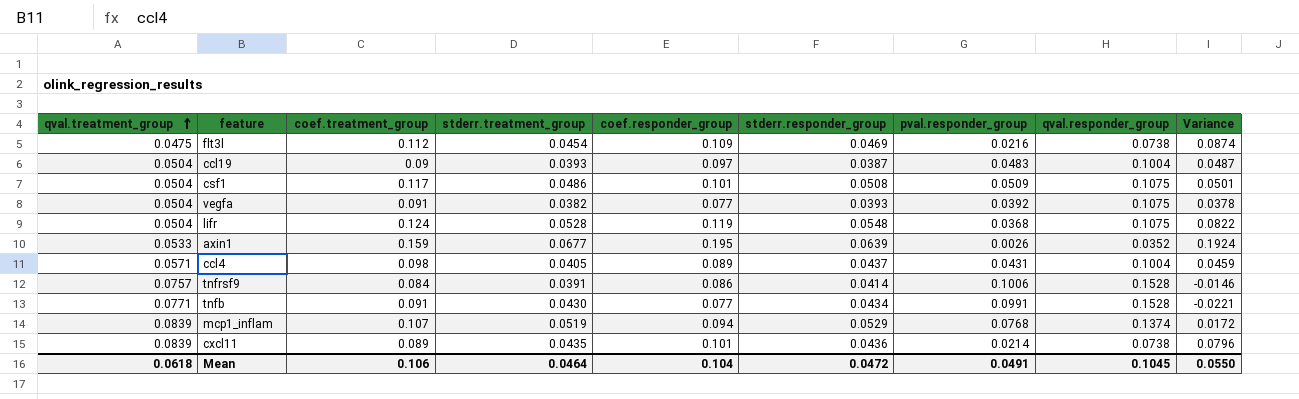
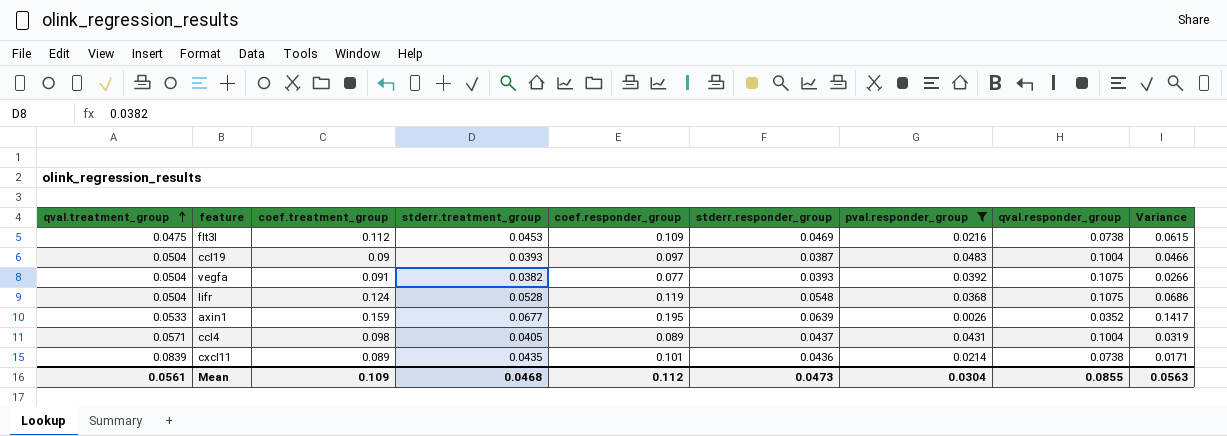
filter: none -> pval.responder_group <= 0.0483
column Variance | formula: [coef.responder_group] - [pval.responder_group] -> [coef.responder_group] - [qval.treatment_group]
flt3l | stderr.treatment_group: 0.0454 -> 0.0453
Mean | qval.treatment_group: 0.0618 -> 0.0561
Mean | coef.treatment_group: 0.106 -> 0.109
Mean | stderr.treatment_group: 0.0464 -> 0.0468
Mean | coef.responder_group: 0.104 -> 0.112
Mean | stderr.responder_group: 0.0472 -> 0.0473
Mean | pval.responder_group: 0.0491 -> 0.0304
Mean | qval.responder_group: 0.1045 -> 0.0855
Mean | Variance: 0.0550 -> 0.0563

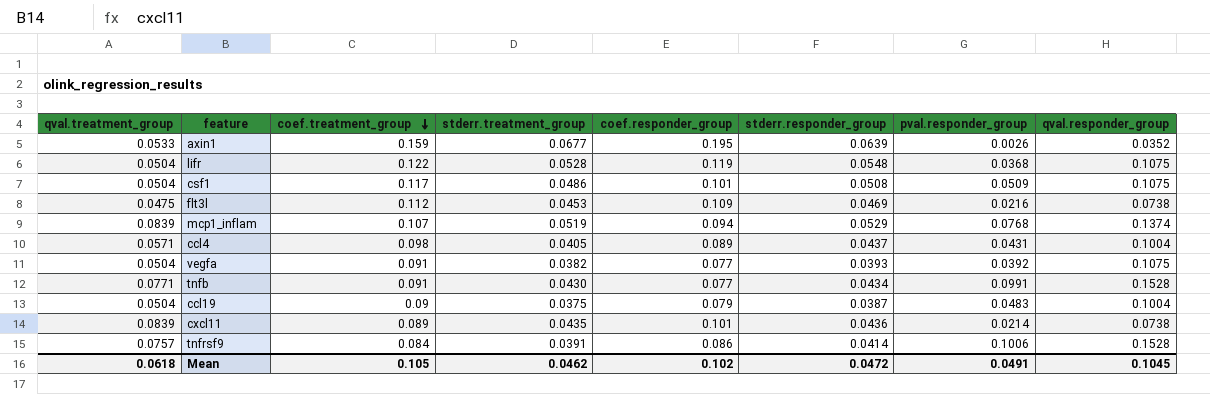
filter: pval.responder_group <= 0.0483 -> none
row order: qval.treatment_group ascending -> coef.treatment_group descending
column Variance | formula: [coef.responder_group] - [qval.treatment_group] -> none
lifr | coef.treatment_group: 0.124 -> 0.122
ccl19 | stderr.treatment_group: 0.0393 -> 0.0375
ccl19 | coef.responder_group: 0.097 -> 0.079
Mean | qval.treatment_group: 0.0561 -> 0.0618
Mean | coef.treatment_group: 0.109 -> 0.105
Mean | stderr.treatment_group: 0.0468 -> 0.0462
Mean | coef.responder_group: 0.112 -> 0.102
Mean | stderr.responder_group: 0.0473 -> 0.0472
Mean | pval.responder_group: 0.0304 -> 0.0491
Mean | qval.responder_group: 0.0855 -> 0.1045

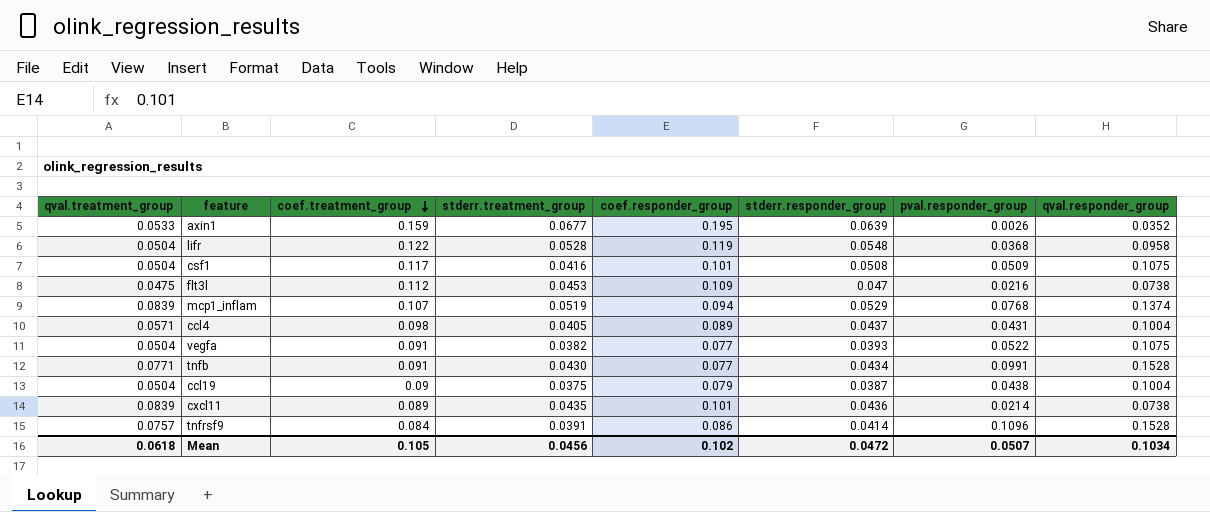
lifr | qval.responder_group: 0.1075 -> 0.0958
csf1 | stderr.treatment_group: 0.0486 -> 0.0416
flt3l | stderr.responder_group: 0.0469 -> 0.047
vegfa | pval.responder_group: 0.0392 -> 0.0522
ccl19 | pval.responder_group: 0.0483 -> 0.0438
tnfrsf9 | pval.responder_group: 0.1006 -> 0.1096
Mean | stderr.treatment_group: 0.0462 -> 0.0456
Mean | pval.responder_group: 0.0491 -> 0.0507
Mean | qval.responder_group: 0.1045 -> 0.1034

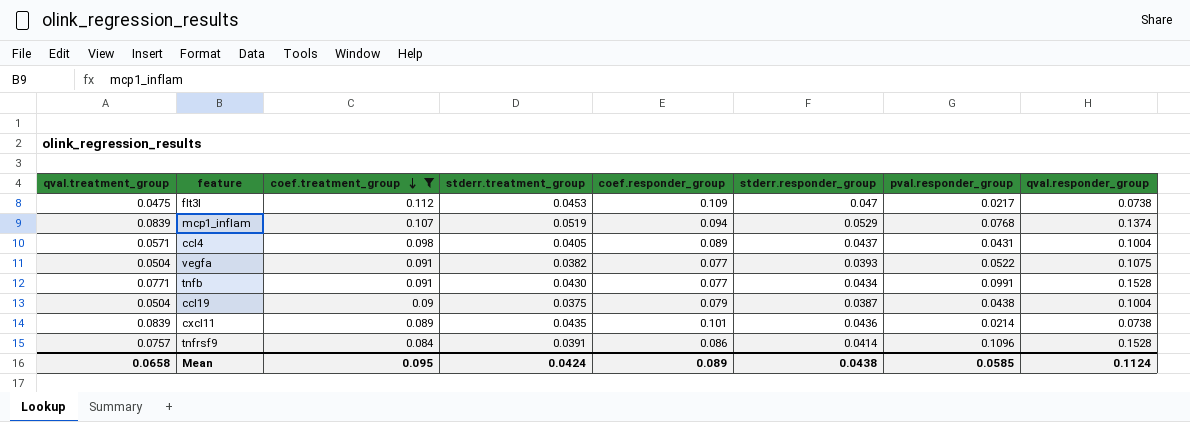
filter: none -> coef.treatment_group <= 0.112
flt3l | pval.responder_group: 0.0216 -> 0.0217
Mean | qval.treatment_group: 0.0618 -> 0.0658
Mean | coef.treatment_group: 0.105 -> 0.095
Mean | stderr.treatment_group: 0.0456 -> 0.0424
Mean | coef.responder_group: 0.102 -> 0.089
Mean | stderr.responder_group: 0.0472 -> 0.0438
Mean | pval.responder_group: 0.0507 -> 0.0585
Mean | qval.responder_group: 0.1034 -> 0.1124

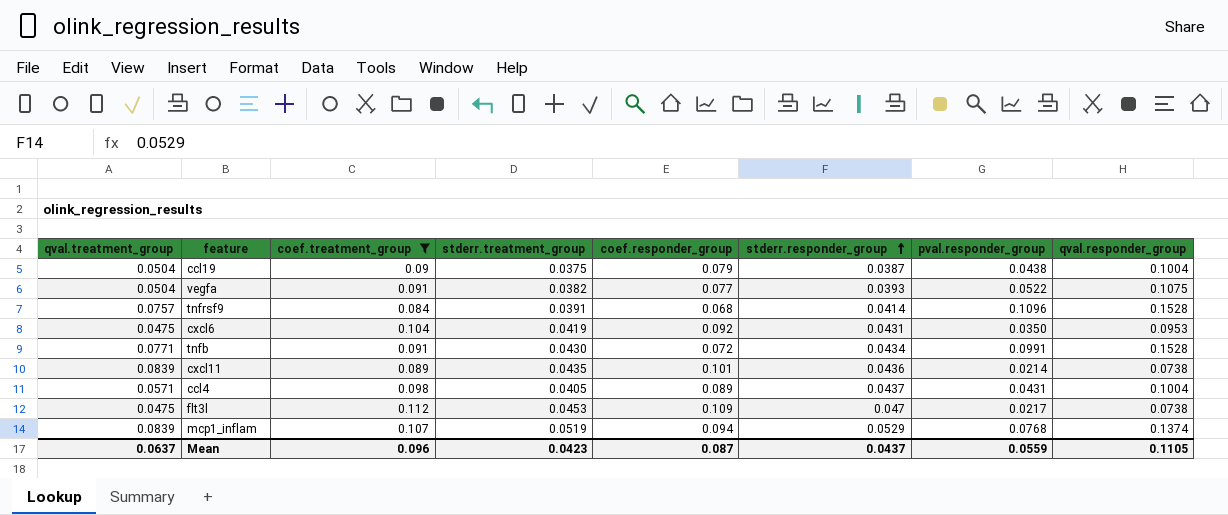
row order: coef.treatment_group descending -> stderr.responder_group ascending
tnfrsf9 | coef.responder_group: 0.086 -> 0.068
row cxcl6: none -> 0.0475 | 0.104 | 0.0419 | 0.092 | 0.0431 | 0.0350 | 0.0953
tnfb | coef.responder_group: 0.077 -> 0.072
Mean | qval.treatment_group: 0.0658 -> 0.0637
Mean | coef.treatment_group: 0.095 -> 0.096
Mean | stderr.treatment_group: 0.0424 -> 0.0423
Mean | coef.responder_group: 0.089 -> 0.087
Mean | stderr.responder_group: 0.0438 -> 0.0437
Mean | pval.responder_group: 0.0585 -> 0.0559
Mean | qval.responder_group: 0.1124 -> 0.1105

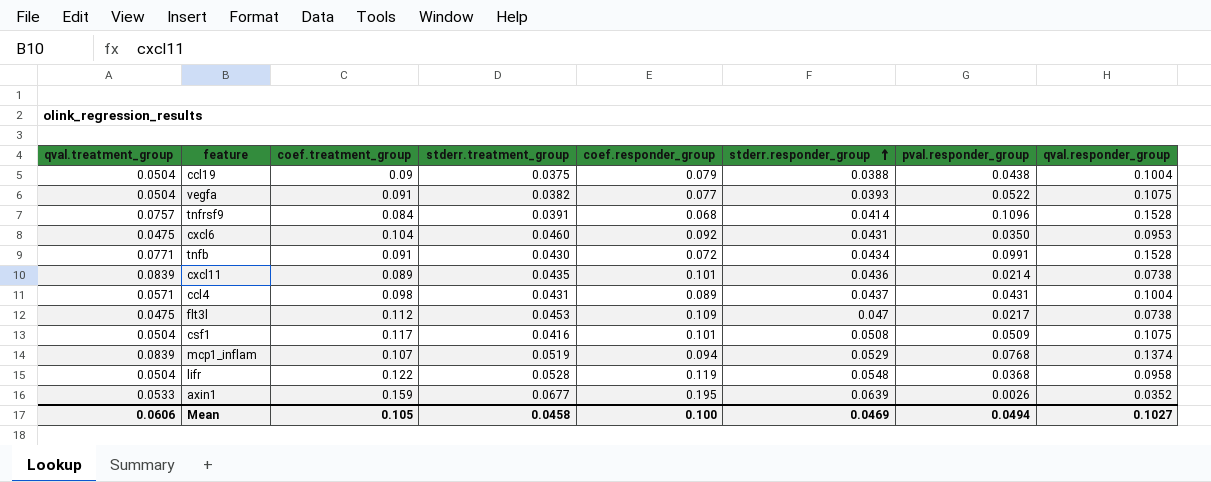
filter: coef.treatment_group <= 0.112 -> none
ccl19 | stderr.responder_group: 0.0387 -> 0.0388
cxcl6 | stderr.treatment_group: 0.0419 -> 0.0460
ccl4 | stderr.treatment_group: 0.0405 -> 0.0431
Mean | qval.treatment_group: 0.0637 -> 0.0606
Mean | coef.treatment_group: 0.096 -> 0.105
Mean | stderr.treatment_group: 0.0423 -> 0.0458
Mean | coef.responder_group: 0.087 -> 0.100
Mean | stderr.responder_group: 0.0437 -> 0.0469
Mean | pval.responder_group: 0.0559 -> 0.0494
Mean | qval.responder_group: 0.1105 -> 0.1027

